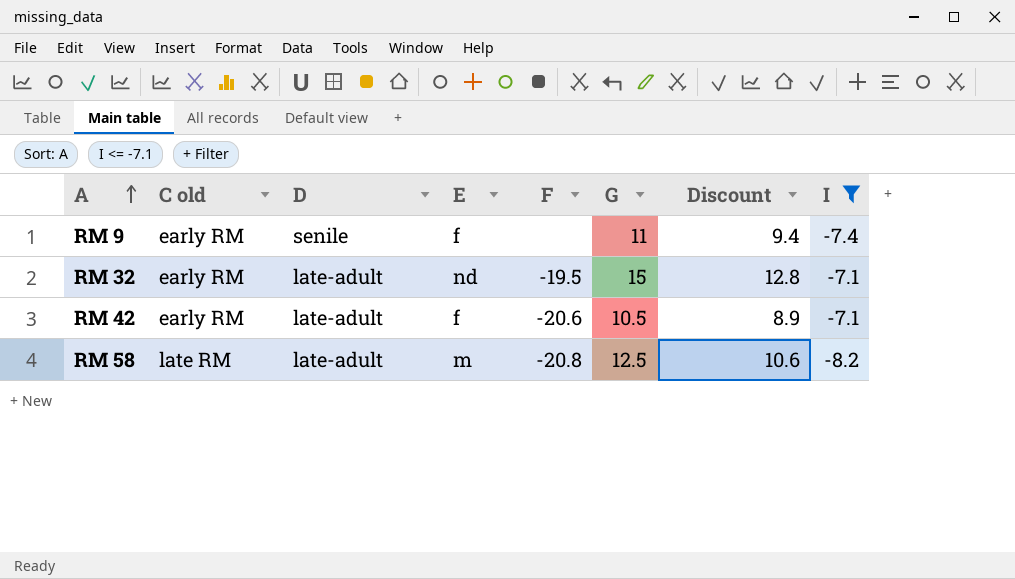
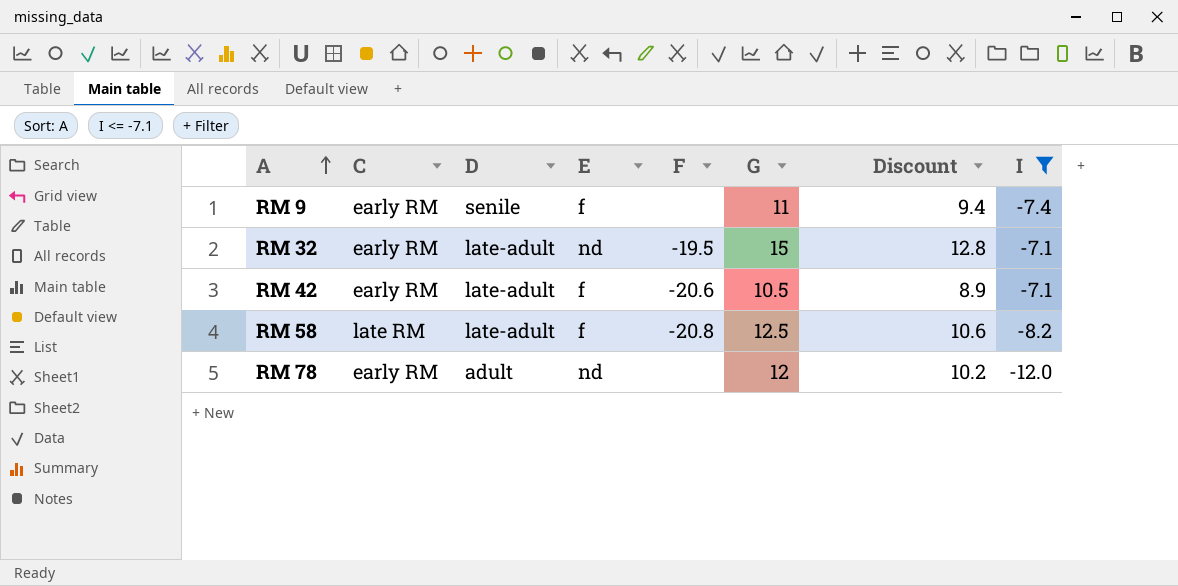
column name: C old -> C
RM 58 | E: m -> f
row RM 78: none -> early RM | adult | nd | none | 12 | 10.2 | -12.0

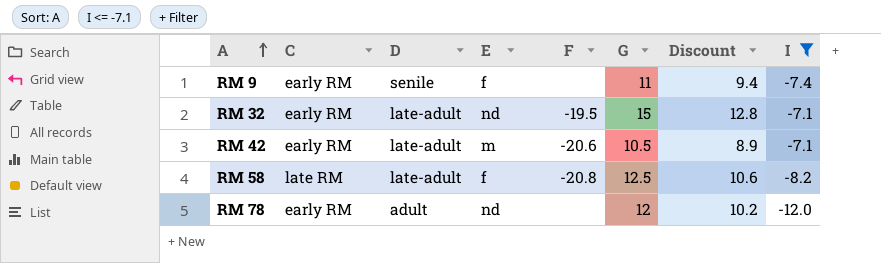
RM 42 | E: f -> m

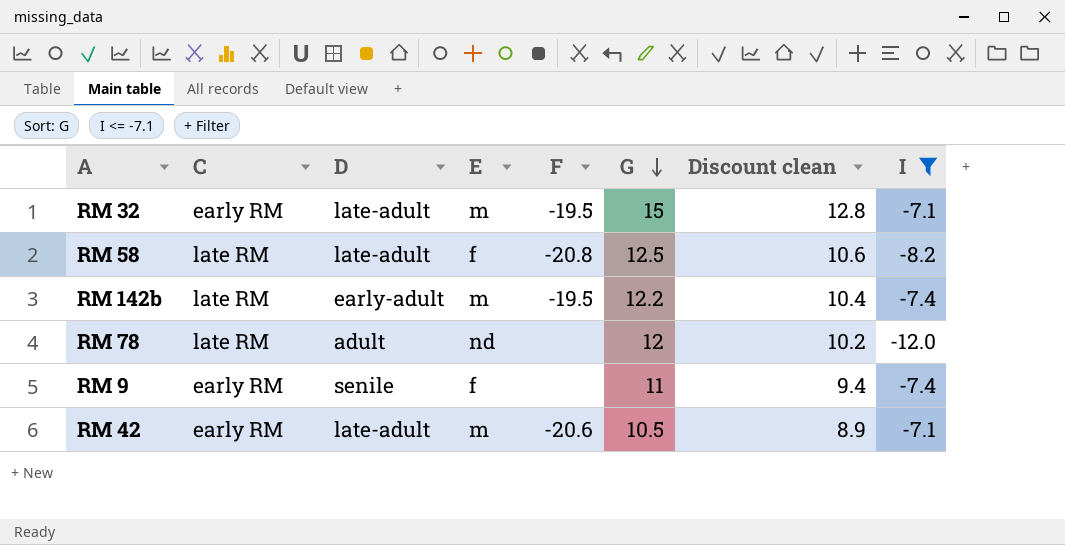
row order: A ascending -> G descending
column name: Discount -> Discount clean
RM 32 | E: nd -> m
row RM 142b: none -> late RM | early-adult | m | -19.5 | 12.2 | 10.4 | -7.4
RM 78 | C: early RM -> late RM

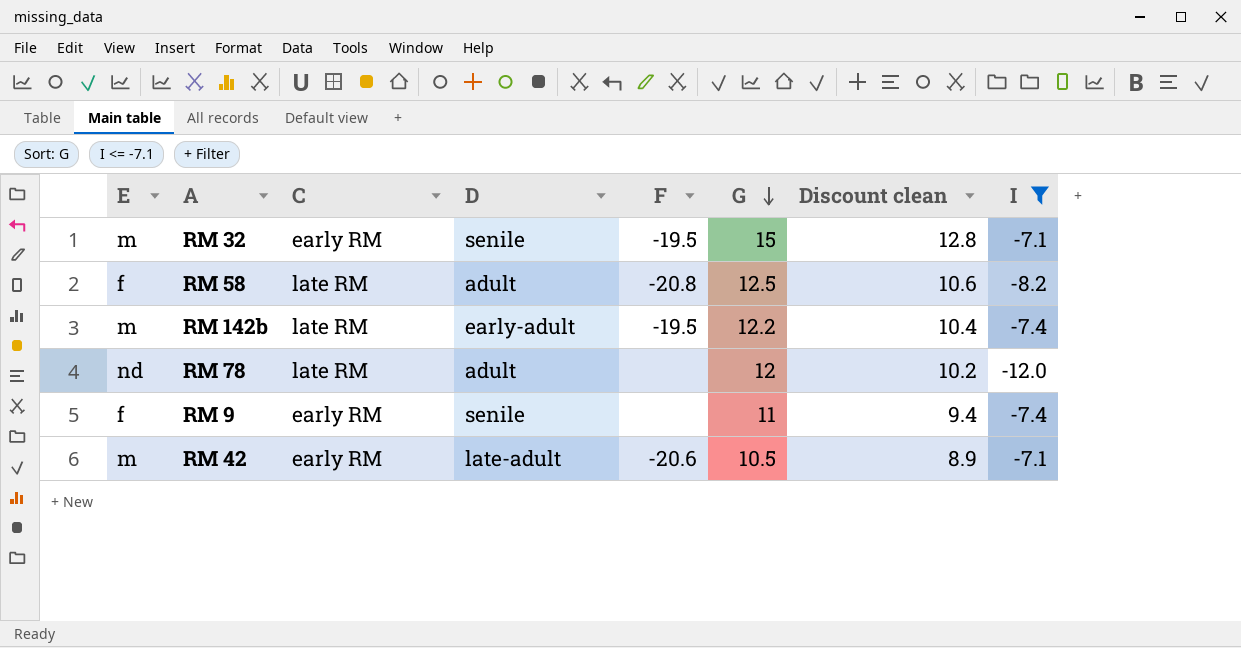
column E | position: 4 -> 1
RM 32 | D: late-adult -> senile
RM 58 | D: late-adult -> adult

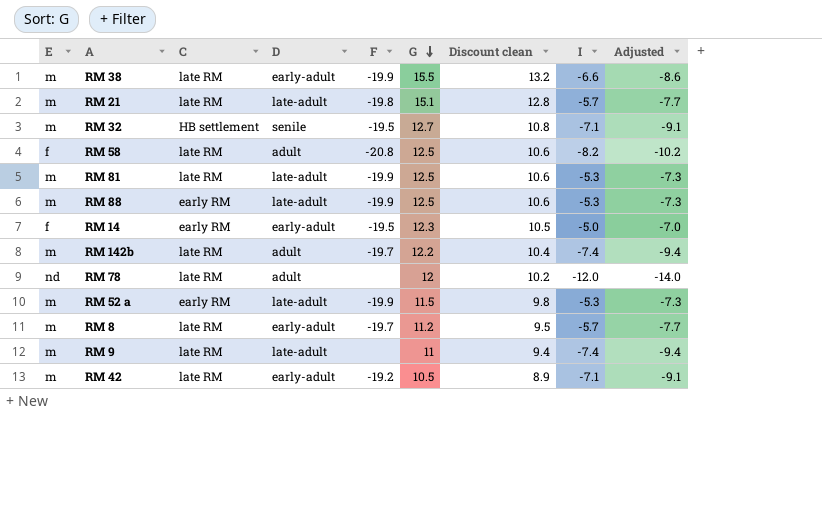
filter: I <= -7.1 -> none
column Adjusted | formula: none -> [I] - 2
RM 32 | C: early RM -> HB settlement
RM 32 | G: 15 -> 12.7
RM 32 | Discount clean: 12.8 -> 10.8
RM 142b | D: early-adult -> adult
RM 142b | F: -19.5 -> -19.7
RM 9 | E: f -> m
RM 9 | C: early RM -> late RM
RM 9 | D: senile -> late-adult
RM 42 | C: early RM -> late RM
RM 42 | D: late-adult -> early-adult
RM 42 | F: -20.6 -> -19.2

